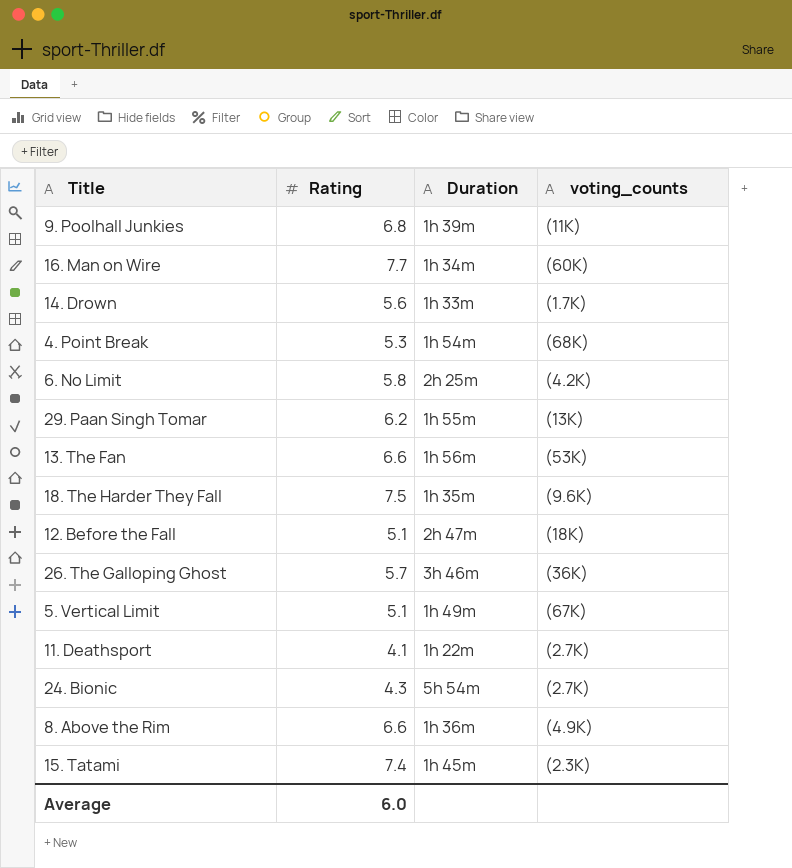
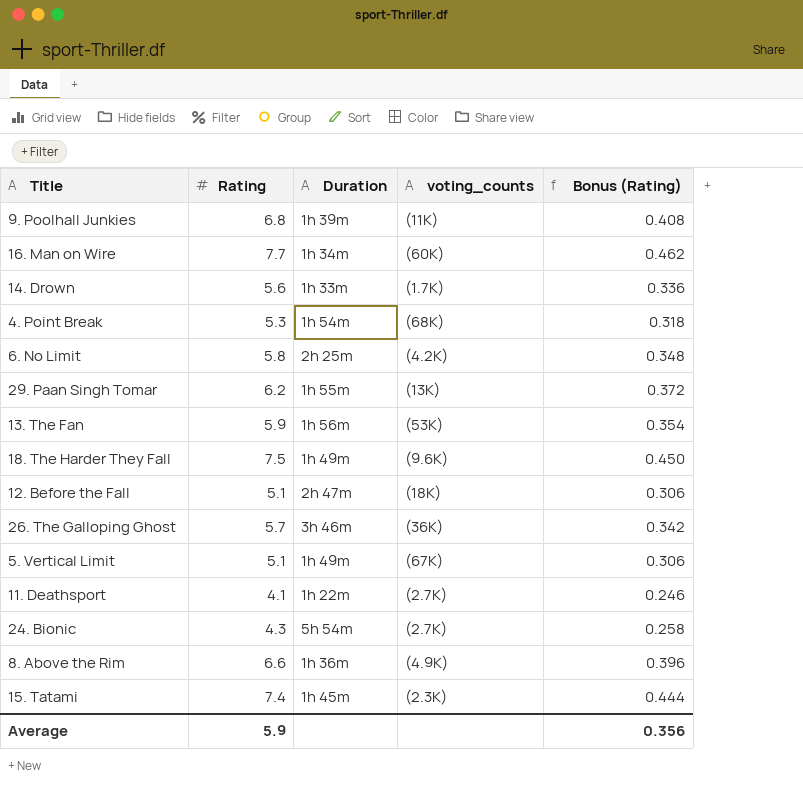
column Bonus (Rating) | formula: none -> [Rating] * 0.06
13. The Fan | Rating: 6.6 -> 5.9
18. The Harder They Fall | Duration: 1h 35m -> 1h 49m
Average | Rating: 6.0 -> 5.9

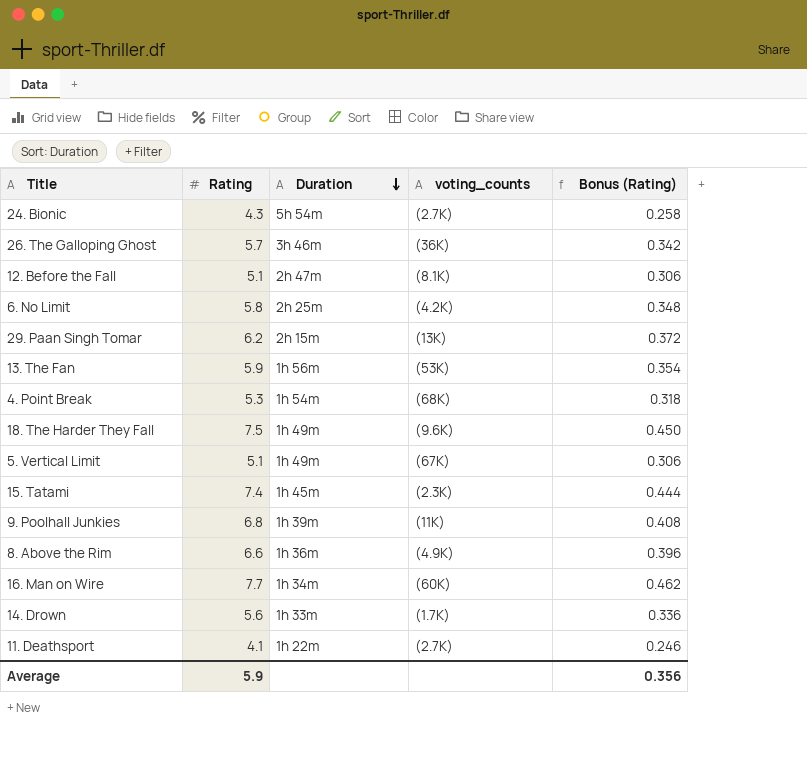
row order: none -> Duration descending
12. Before the Fall | voting_counts: (18K) -> (8.1K)
29. Paan Singh Tomar | Duration: 1h 55m -> 2h 15m

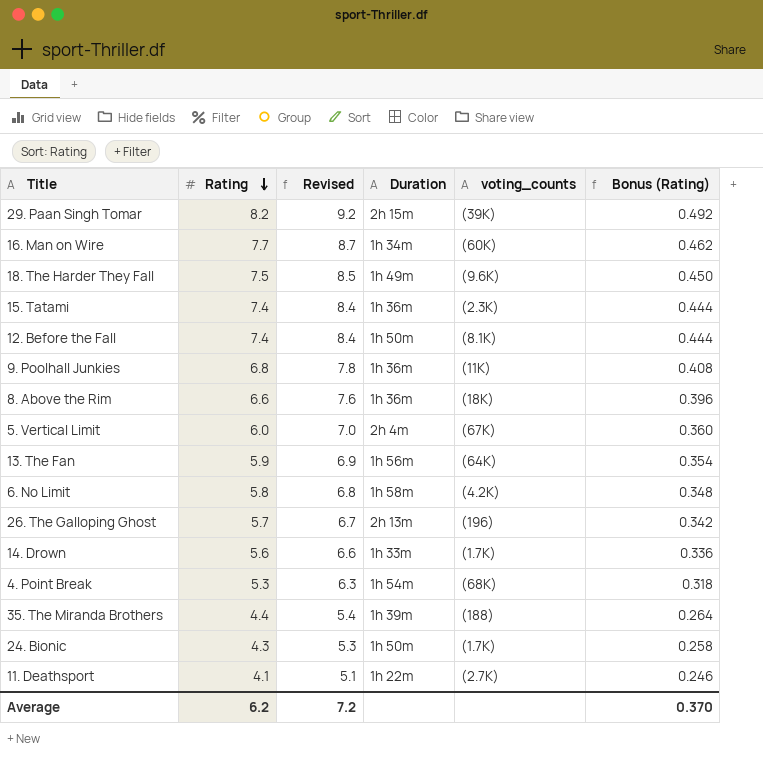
row order: Duration descending -> Rating descending
column Revised | formula: none -> [Rating] + 1
29. Paan Singh Tomar | Rating: 6.2 -> 8.2
29. Paan Singh Tomar | voting_counts: (13K) -> (39K)
29. Paan Singh Tomar | Bonus (Rating): 0.372 -> 0.492
15. Tatami | Duration: 1h 45m -> 1h 36m
12. Before the Fall | Rating: 5.1 -> 7.4
12. Before the Fall | Duration: 2h 47m -> 1h 50m
12. Before the Fall | Bonus (Rating): 0.306 -> 0.444
9. Poolhall Junkies | Duration: 1h 39m -> 1h 36m
8. Above the Rim | voting_counts: (4.9K) -> (18K)
5. Vertical Limit | Rating: 5.1 -> 6.0
5. Vertical Limit | Duration: 1h 49m -> 2h 4m
5. Vertical Limit | Bonus (Rating): 0.306 -> 0.360
13. The Fan | voting_counts: (53K) -> (64K)
6. No Limit | Duration: 2h 25m -> 1h 58m
26. The Galloping Ghost | Duration: 3h 46m -> 2h 13m
26. The Galloping Ghost | voting_counts: (36K) -> (196)
row 35. The Miranda Brothers: none -> 4.4 | 5.4 | 1h 39m | (188) | 0.264
24. Bionic | Duration: 5h 54m -> 1h 50m
24. Bionic | voting_counts: (2.7K) -> (1.7K)
Average | Rating: 5.9 -> 6.2
Average | Bonus (Rating): 0.356 -> 0.370

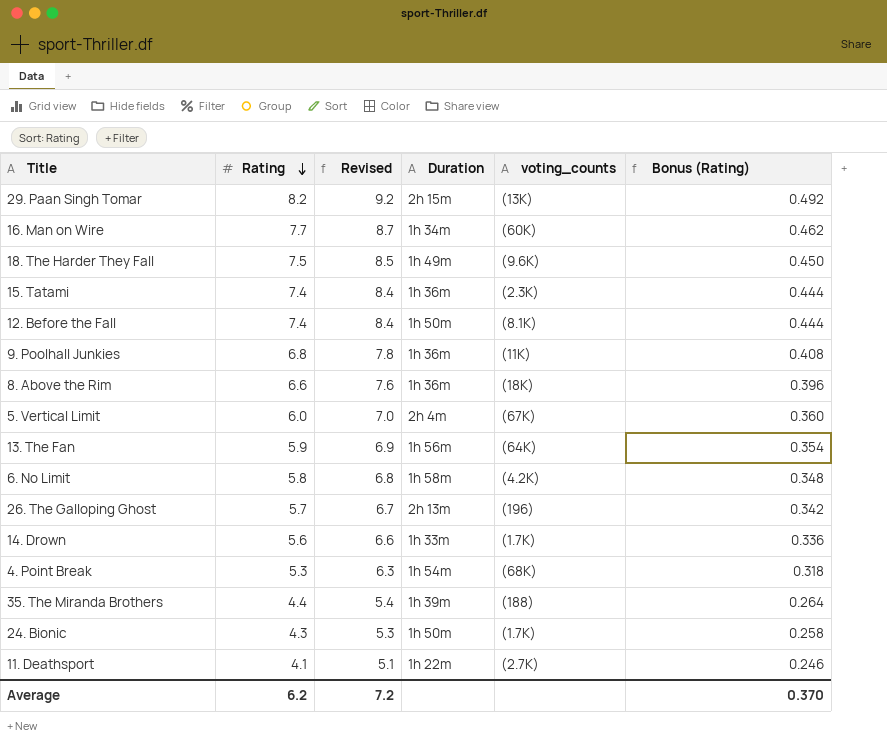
29. Paan Singh Tomar | voting_counts: (39K) -> (13K)

